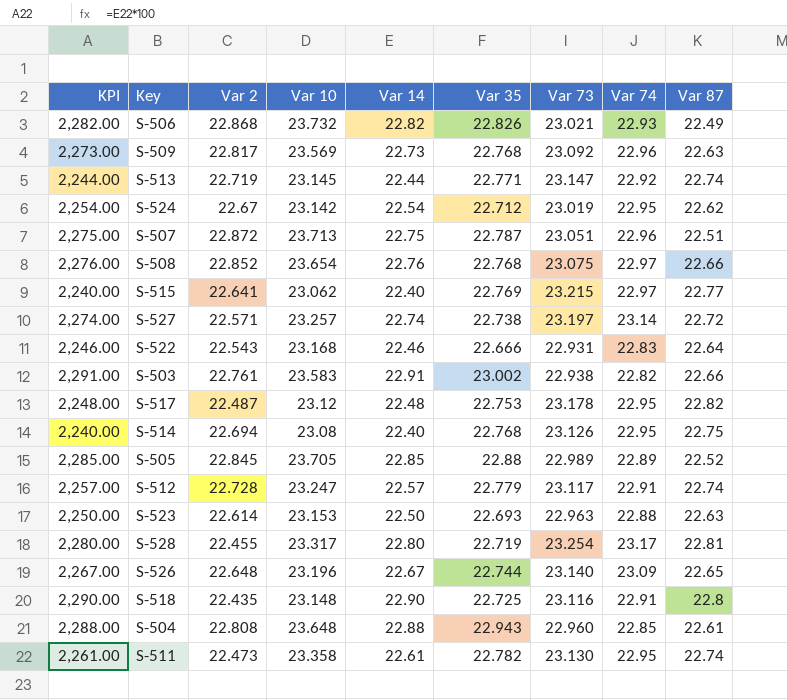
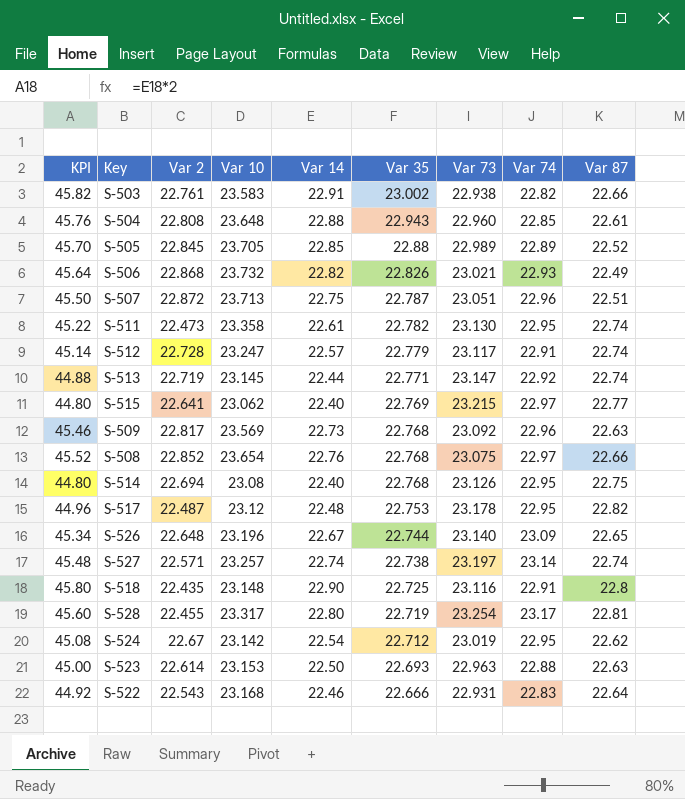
row order: none -> Var 35 descending
column KPI | formula: [Var 14] * 100 -> [Var 14] * 2
S-527 | Var 87: 22.72 -> 22.74

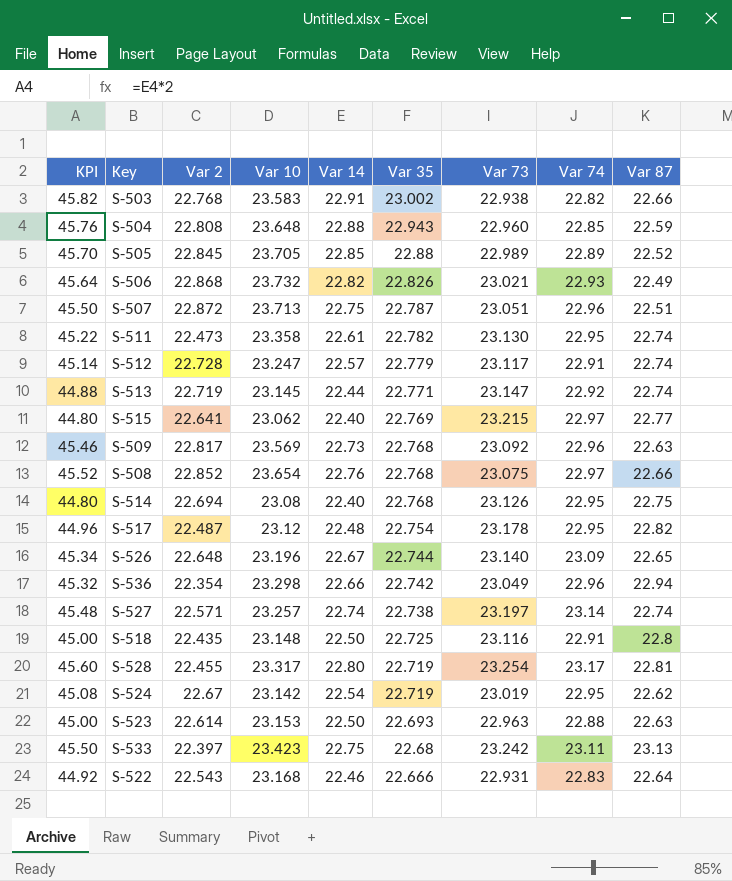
S-503 | Var 2: 22.761 -> 22.768
S-504 | Var 87: 22.61 -> 22.59
S-517 | Var 35: 22.753 -> 22.754
row S-536: none -> 45.32 | 22.354 | 23.298 | 22.66 | 22.742 | 23.049 | 22.96 | 22.94
S-518 | KPI: 45.80 -> 45.00
S-518 | Var 14: 22.90 -> 22.50
S-524 | Var 35: 22.712 -> 22.719
row S-533: none -> 45.50 | 22.397 | 23.423 | 22.75 | 22.68 | 23.242 | 23.11 | 23.13

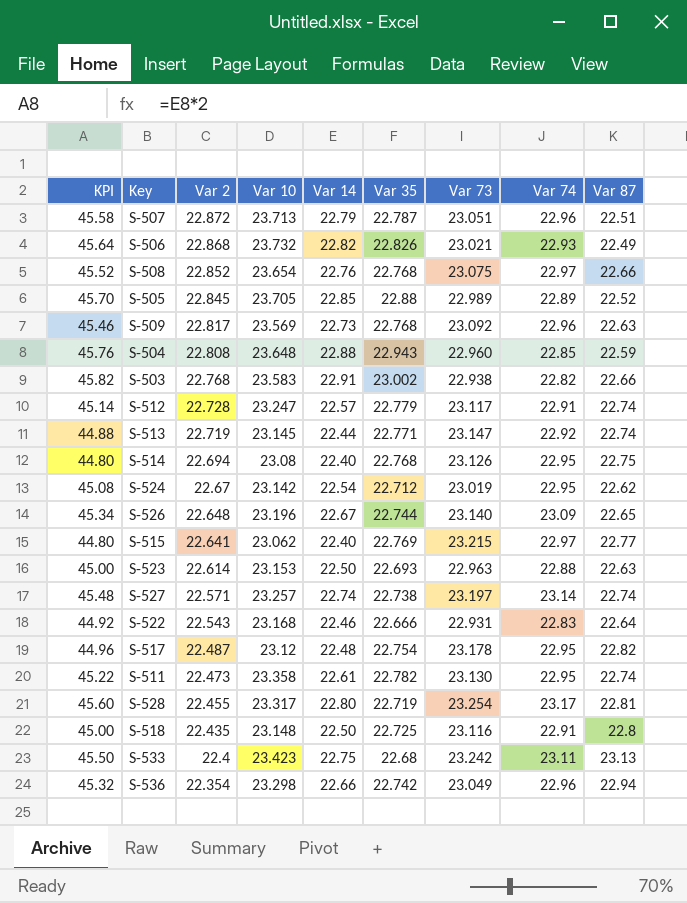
row order: Var 35 descending -> Var 2 descending
S-507 | KPI: 45.50 -> 45.58
S-507 | Var 14: 22.75 -> 22.79
S-524 | Var 35: 22.719 -> 22.712
S-533 | Var 2: 22.397 -> 22.4

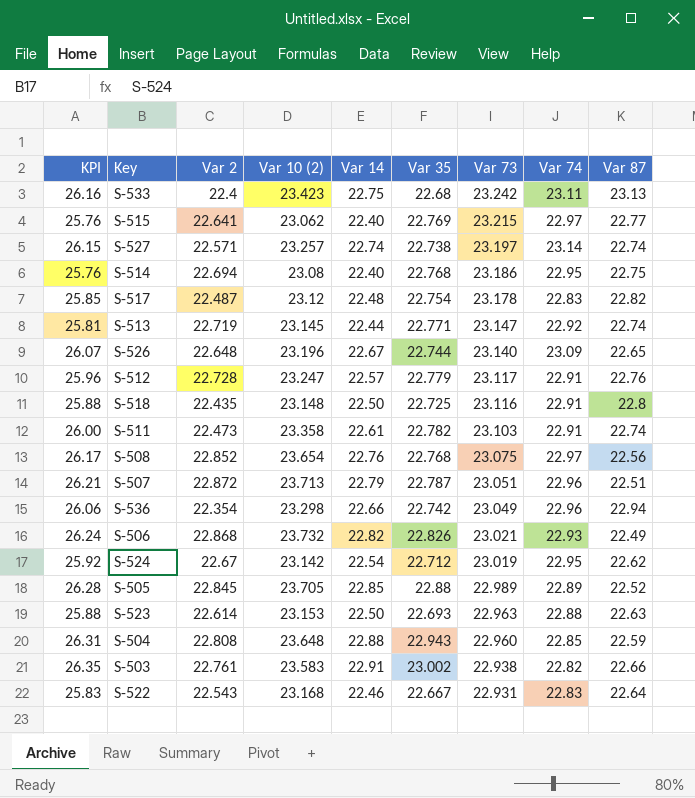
row order: Var 2 descending -> Var 73 descending
column KPI | formula: [Var 14] * 2 -> [Var 14] * 1.15
column name: Var 10 -> Var 10 (2)
row S-509: 45.46 | 22.817 | 23.569 | 22.73 | 22.768 | 23.092 | 22.96 | 22.63 -> none
row S-528: 45.60 | 22.455 | 23.317 | 22.80 | 22.719 | 23.254 | 23.17 | 22.81 -> none
S-514 | Var 73: 23.126 -> 23.186
S-517 | Var 74: 22.95 -> 22.83
S-512 | Var 87: 22.74 -> 22.76
S-511 | Var 73: 23.130 -> 23.103
S-511 | Var 74: 22.95 -> 22.91
S-508 | Var 87: 22.66 -> 22.56
S-503 | Var 2: 22.768 -> 22.761
S-522 | Var 35: 22.666 -> 22.667

